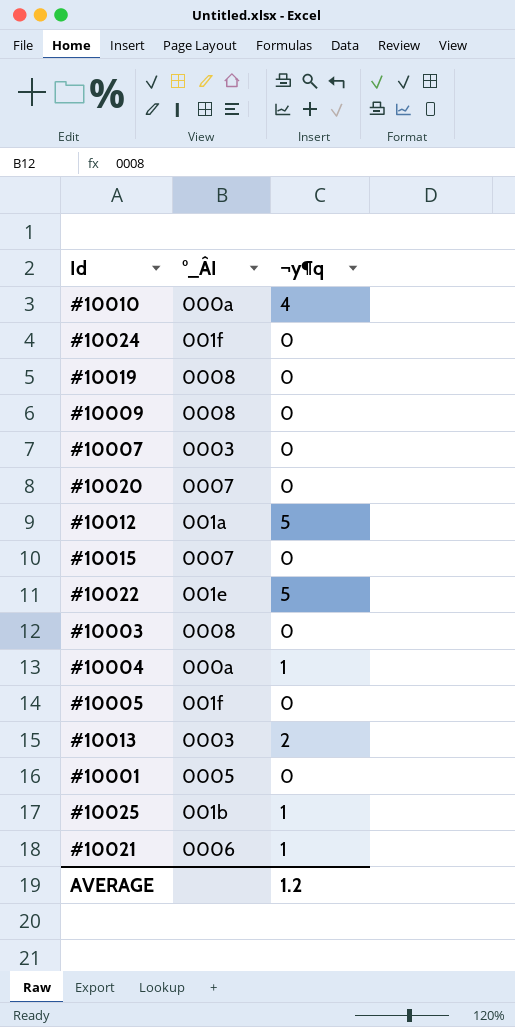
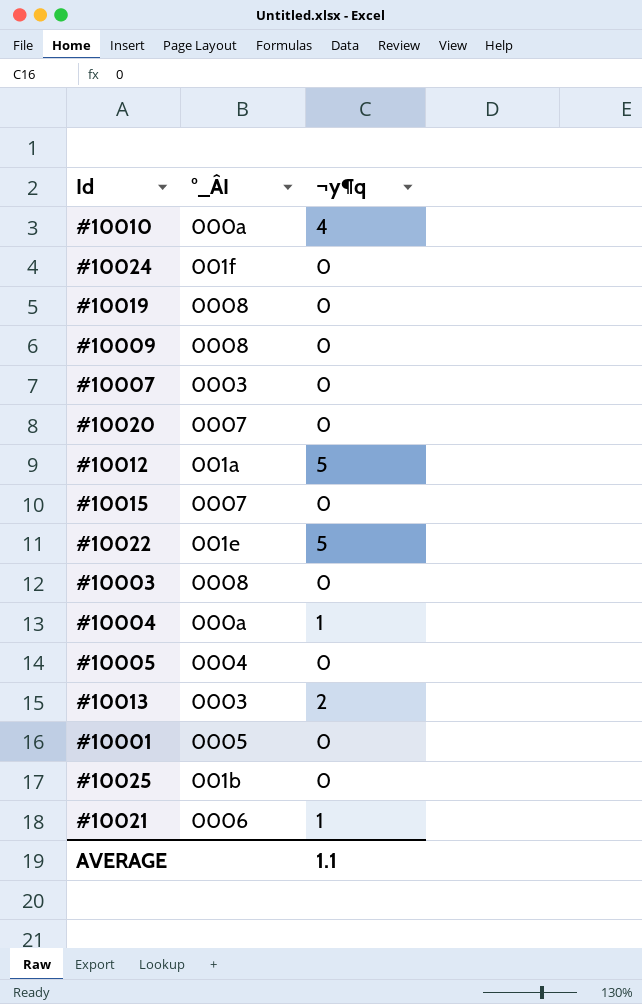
#10005 | °_ÂI: 001f -> 0004
#10025 | ¬y¶q: 1 -> 0
AVERAGE | ¬y¶q: 1.2 -> 1.1

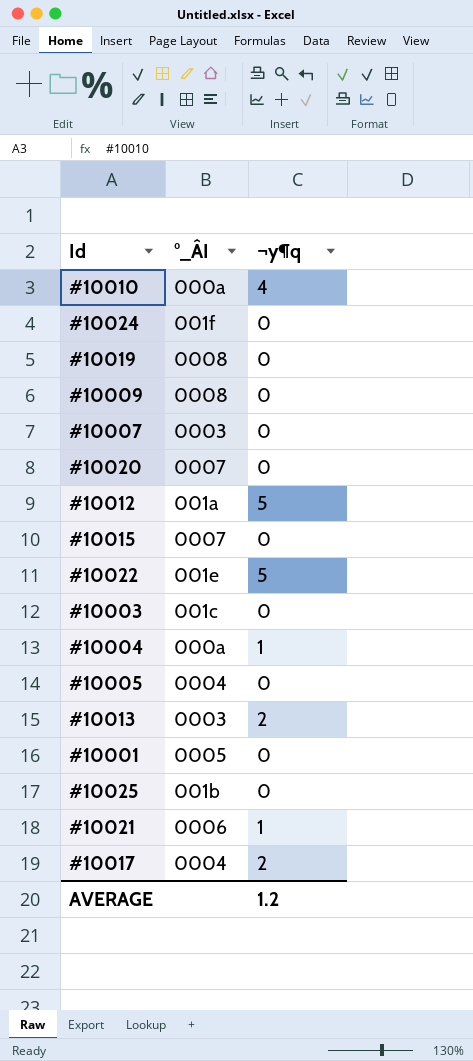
#10003 | °_ÂI: 0008 -> 001c
row #10017: none -> 0004 | 2
AVERAGE | ¬y¶q: 1.1 -> 1.2

